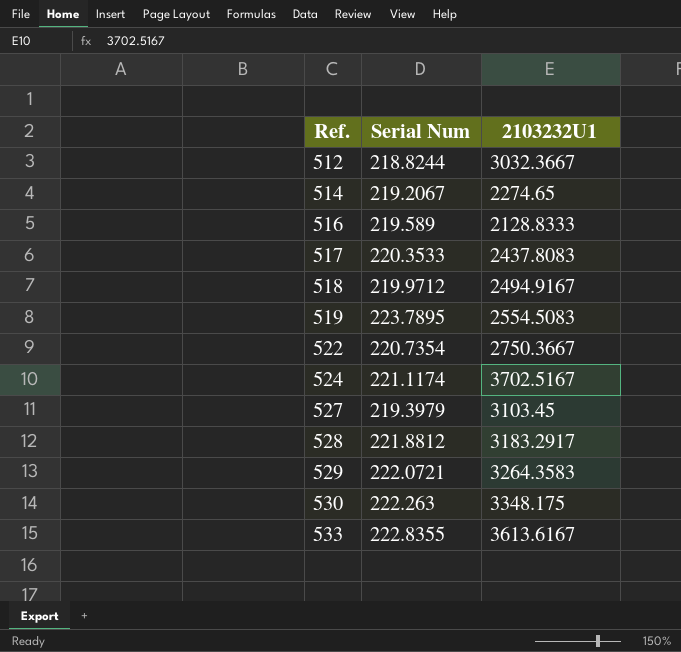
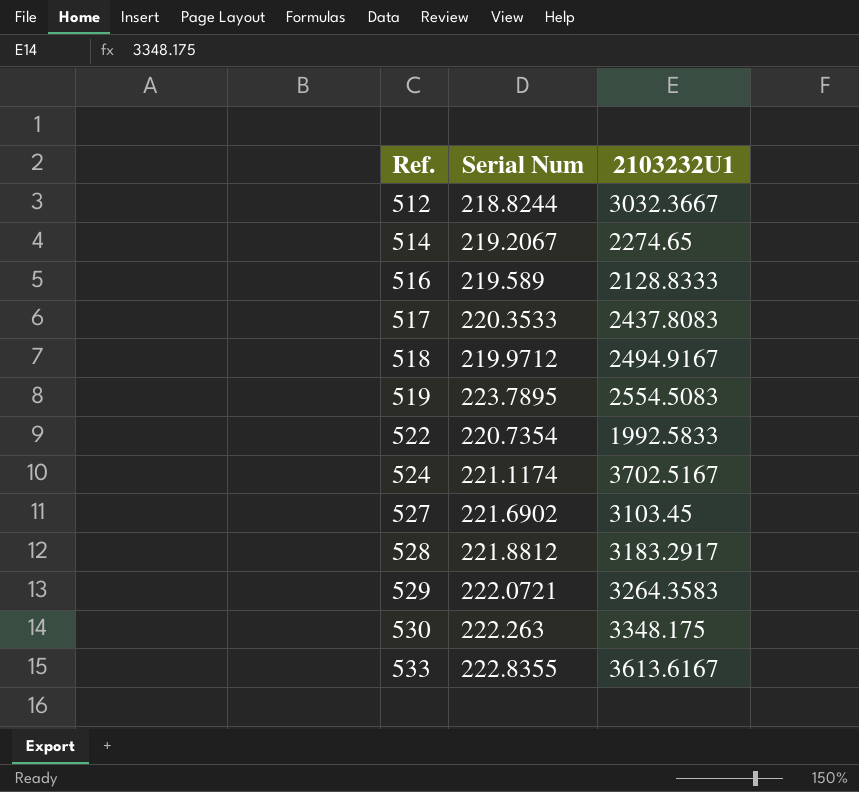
522 | 2103232U1: 2750.3667 -> 1992.5833
527 | Serial Num: 219.3979 -> 221.6902

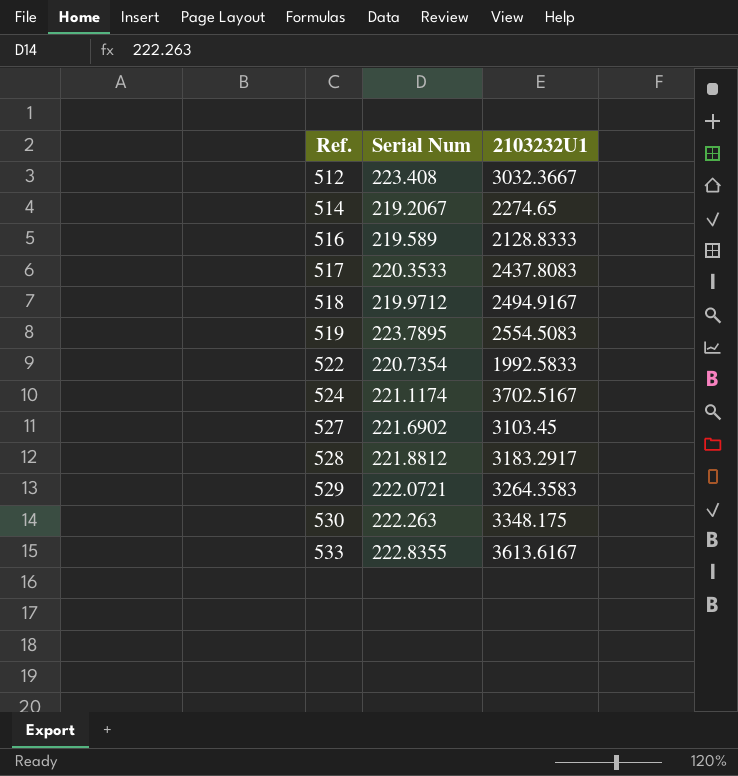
512 | Serial Num: 218.8244 -> 223.408

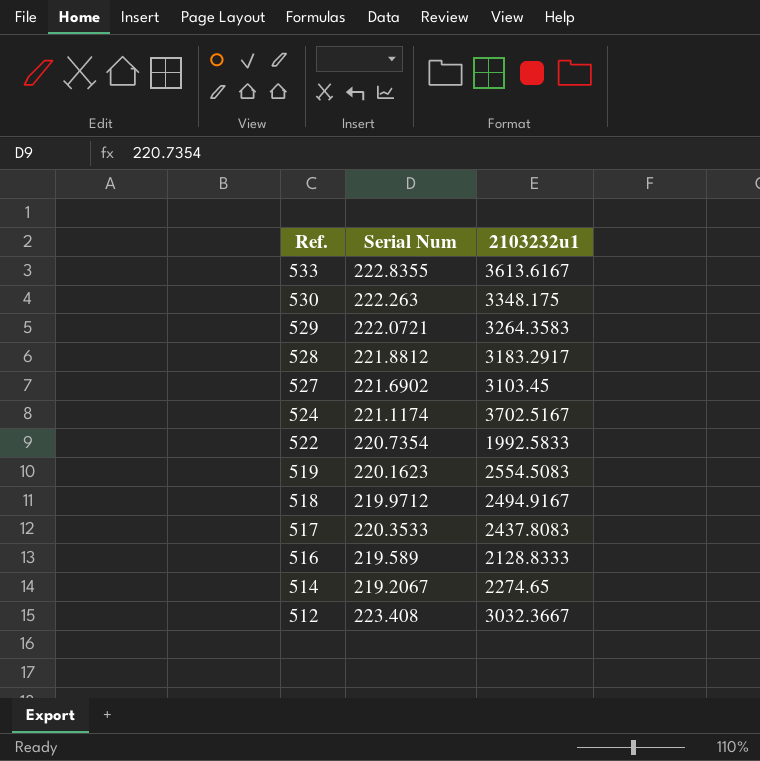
row order: Ref. ascending -> Ref. descending
column name: 2103232U1 -> 2103232u1
519 | Serial Num: 223.7895 -> 220.1623

